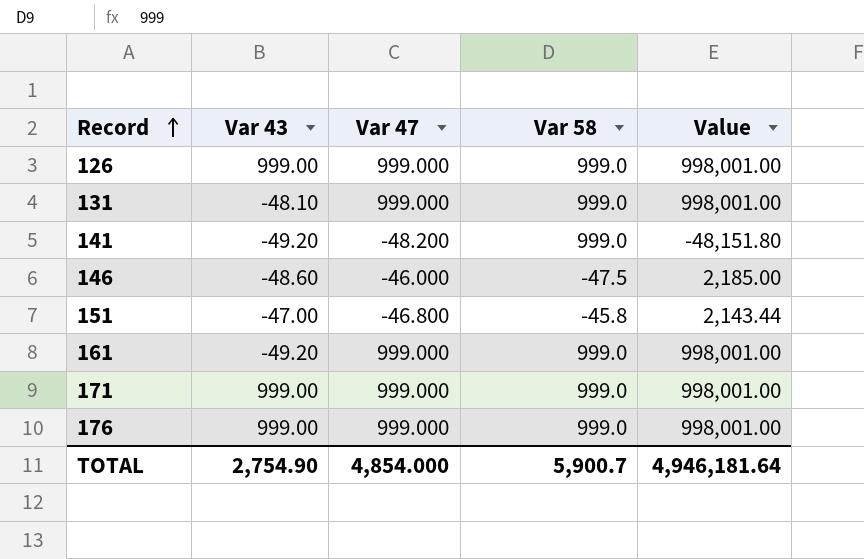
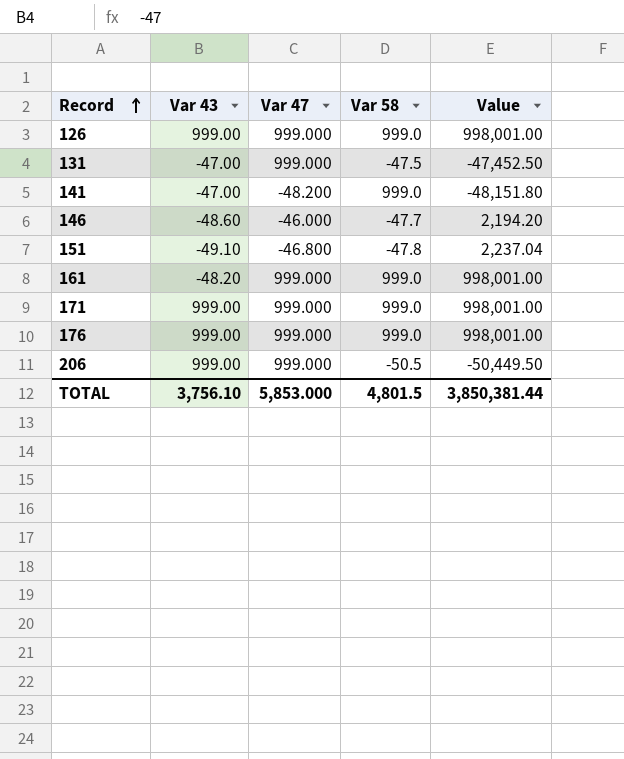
131 | Var 43: -48.10 -> -47.00
131 | Var 58: 999.0 -> -47.5
131 | Value: 998,001.00 -> -47,452.50
141 | Var 43: -49.20 -> -47.00
146 | Var 58: -47.5 -> -47.7
146 | Value: 2,185.00 -> 2,194.20
151 | Var 43: -47.00 -> -49.10
151 | Var 58: -45.8 -> -47.8
151 | Value: 2,143.44 -> 2,237.04
161 | Var 43: -49.20 -> -48.20
row 206: none -> 999.00 | 999.000 | -50.5 | -50,449.50
TOTAL | Var 43: 2,754.90 -> 3,756.10
TOTAL | Var 47: 4,854.000 -> 5,853.000
TOTAL | Var 58: 5,900.7 -> 4,801.5
TOTAL | Value: 4,946,181.64 -> 3,850,381.44

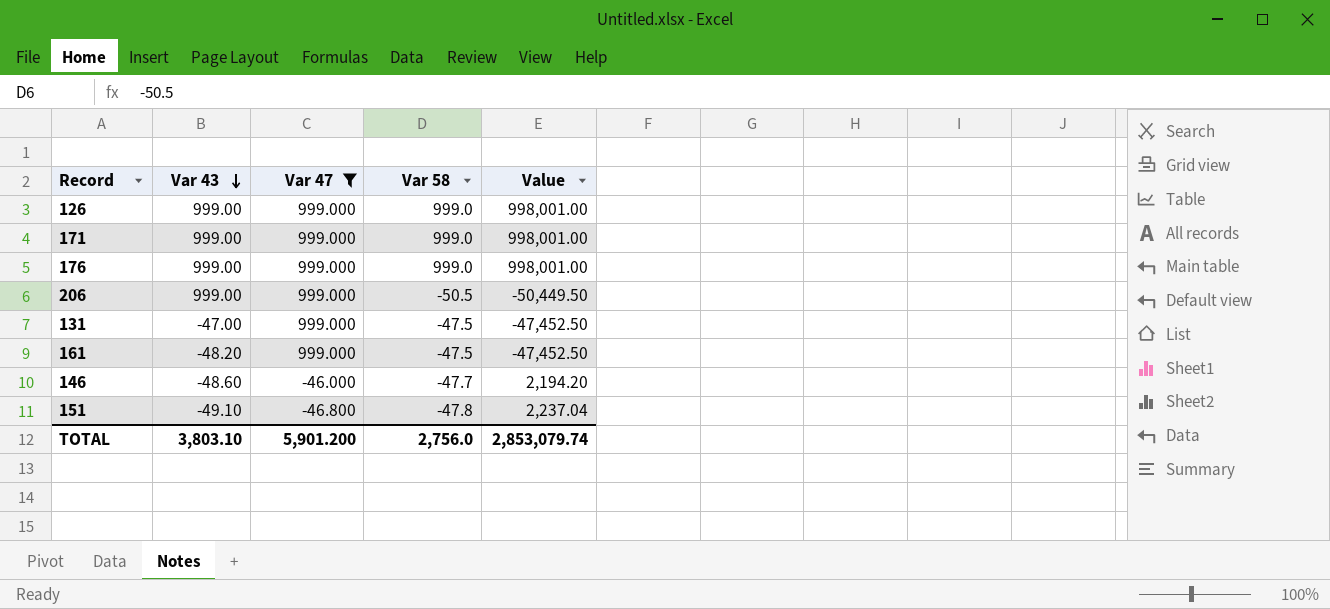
filter: none -> Var 47 != -48.200
row order: Record ascending -> Var 43 descending
161 | Var 58: 999.0 -> -47.5
161 | Value: 998,001.00 -> -47,452.50
TOTAL | Var 43: 3,756.10 -> 3,803.10
TOTAL | Var 47: 5,853.000 -> 5,901.200
TOTAL | Var 58: 4,801.5 -> 2,756.0
TOTAL | Value: 3,850,381.44 -> 2,853,079.74

